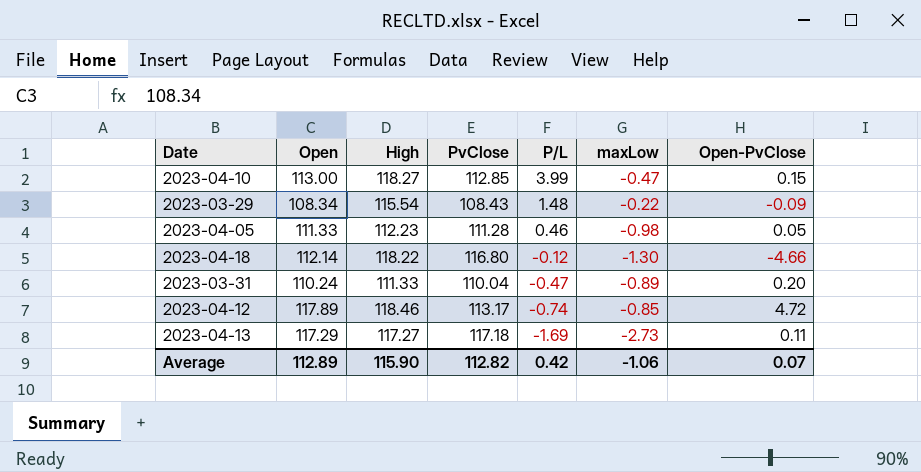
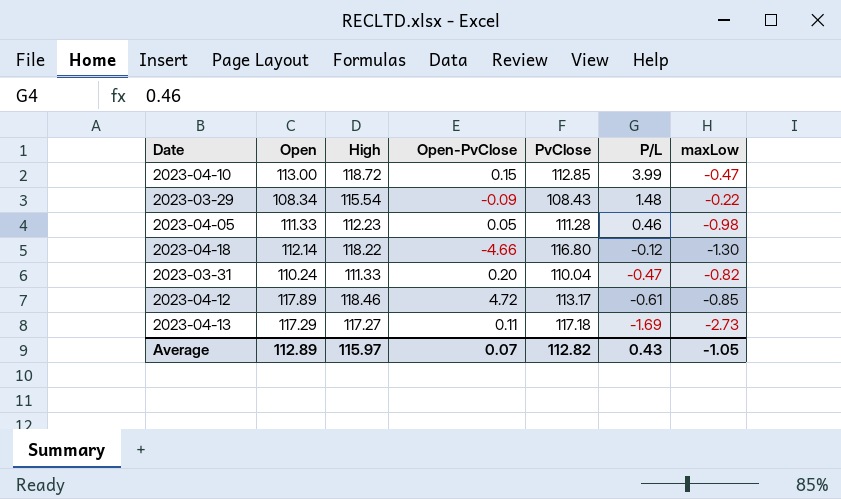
column Open-PvClose | position: 7 -> 4
2023-04-10 | High: 118.27 -> 118.72
2023-03-31 | maxLow: -0.89 -> -0.82
2023-04-12 | P/L: -0.74 -> -0.61
Average | High: 115.90 -> 115.97
Average | P/L: 0.42 -> 0.43
Average | maxLow: -1.06 -> -1.05

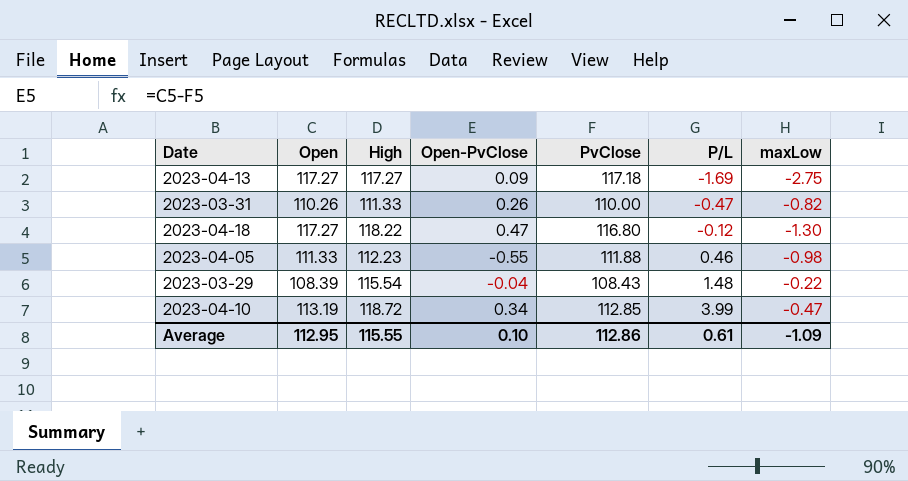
row order: P/L descending -> P/L ascending
row 2023-04-12: 117.89 | 118.46 | 4.72 | 113.17 | -0.61 | -0.85 -> none
2023-04-13 | Open: 117.29 -> 117.27
2023-04-13 | Open-PvClose: 0.11 -> 0.09
2023-04-13 | maxLow: -2.73 -> -2.75
2023-03-31 | Open: 110.24 -> 110.26
2023-03-31 | Open-PvClose: 0.20 -> 0.26
2023-03-31 | PvClose: 110.04 -> 110.00
2023-04-18 | Open: 112.14 -> 117.27
2023-04-18 | Open-PvClose: -4.66 -> 0.47
2023-04-05 | Open-PvClose: 0.05 -> -0.55
2023-04-05 | PvClose: 111.28 -> 111.88
2023-03-29 | Open: 108.34 -> 108.39
2023-03-29 | Open-PvClose: -0.09 -> -0.04
2023-04-10 | Open: 113.00 -> 113.19
2023-04-10 | Open-PvClose: 0.15 -> 0.34
Average | Open: 112.89 -> 112.95
Average | High: 115.97 -> 115.55
Average | Open-PvClose: 0.07 -> 0.10
Average | PvClose: 112.82 -> 112.86
Average | P/L: 0.43 -> 0.61
Average | maxLow: -1.05 -> -1.09

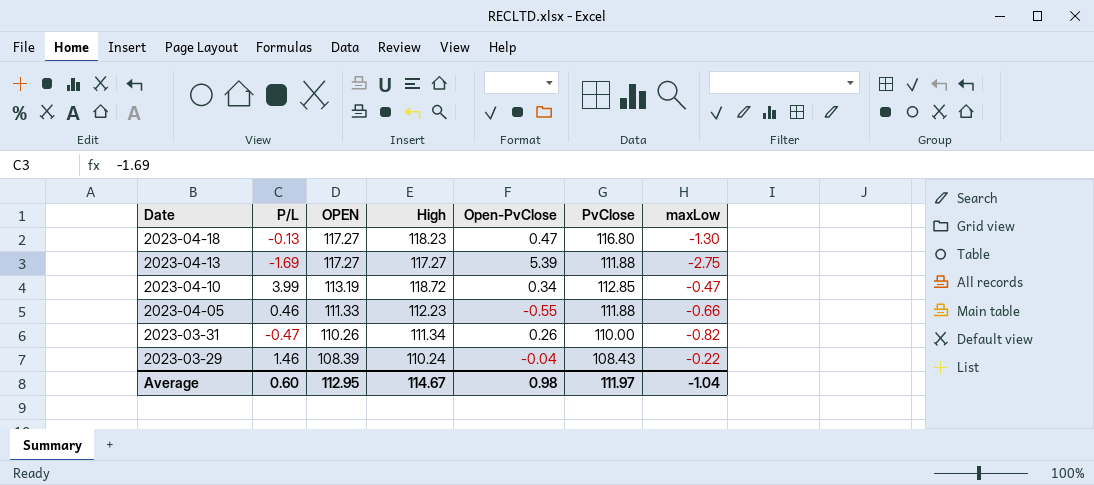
row order: P/L ascending -> Date descending
column P/L | position: 6 -> 2
column name: Open -> OPEN
2023-04-18 | P/L: -0.12 -> -0.13
2023-04-18 | High: 118.22 -> 118.23
2023-04-13 | Open-PvClose: 0.09 -> 5.39
2023-04-13 | PvClose: 117.18 -> 111.88
2023-04-05 | maxLow: -0.98 -> -0.66
2023-03-31 | High: 111.33 -> 111.34
2023-03-29 | P/L: 1.48 -> 1.46
2023-03-29 | High: 115.54 -> 110.24
Average | P/L: 0.61 -> 0.60
Average | High: 115.55 -> 114.67
Average | Open-PvClose: 0.10 -> 0.98
Average | PvClose: 112.86 -> 111.97
Average | maxLow: -1.09 -> -1.04

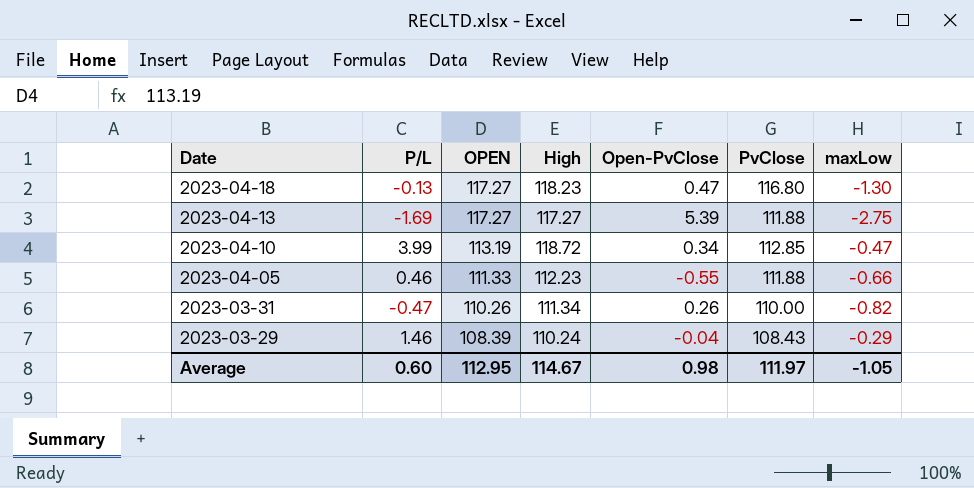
2023-03-29 | maxLow: -0.22 -> -0.29
Average | maxLow: -1.04 -> -1.05

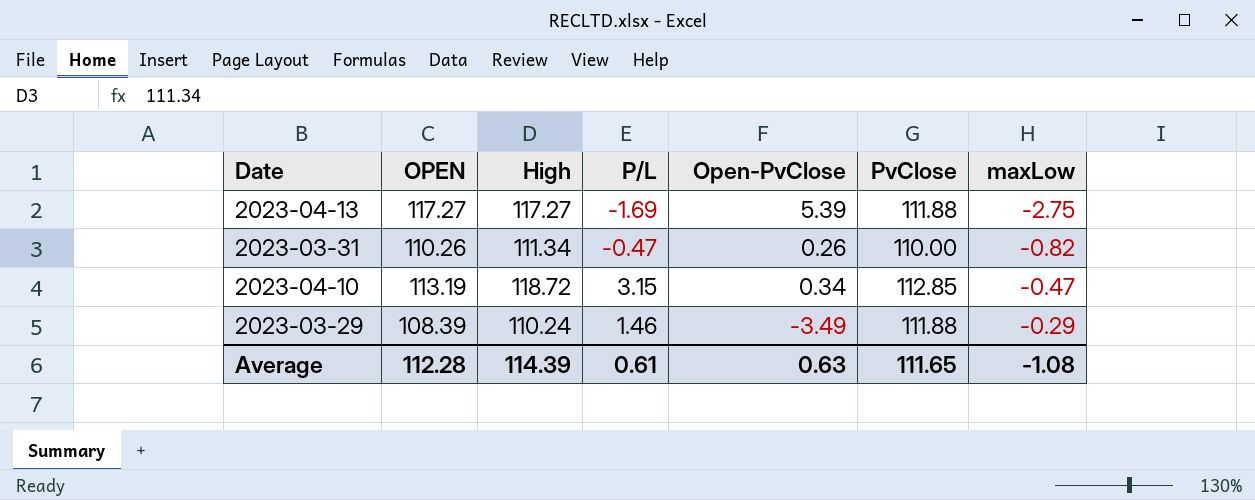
row order: Date descending -> maxLow ascending
column P/L | position: 2 -> 4
row 2023-04-18: -0.13 | 117.27 | 118.23 | 0.47 | 116.80 | -1.30 -> none
row 2023-04-05: 0.46 | 111.33 | 112.23 | -0.55 | 111.88 | -0.66 -> none
2023-04-10 | P/L: 3.99 -> 3.15
2023-03-29 | Open-PvClose: -0.04 -> -3.49
2023-03-29 | PvClose: 108.43 -> 111.88
Average | OPEN: 112.95 -> 112.28
Average | High: 114.67 -> 114.39
Average | P/L: 0.60 -> 0.61
Average | Open-PvClose: 0.98 -> 0.63
Average | PvClose: 111.97 -> 111.65
Average | maxLow: -1.05 -> -1.08

